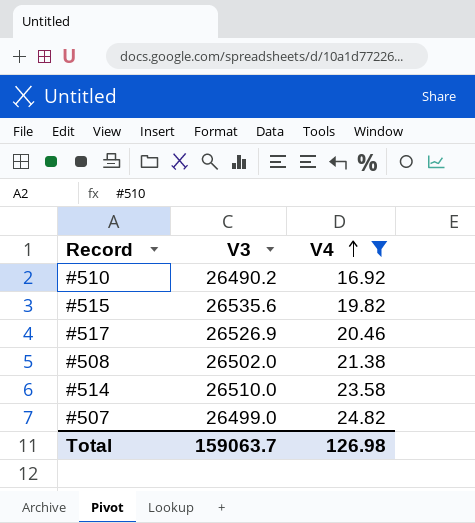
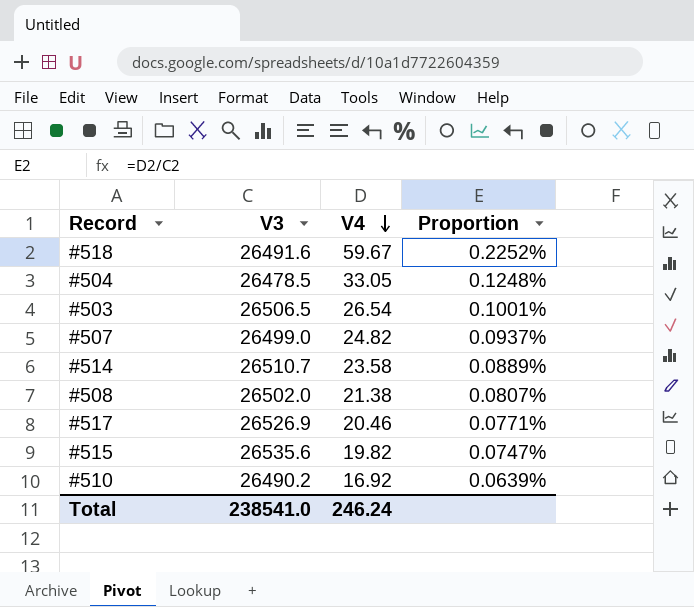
filter: V4 <= 24.82 -> none
row order: V4 ascending -> V4 descending
column Proportion | formula: none -> [V4] / [V3]
#514 | V3: 26510.0 -> 26510.7
Total | V3: 159063.7 -> 238541.0
Total | V4: 126.98 -> 246.24

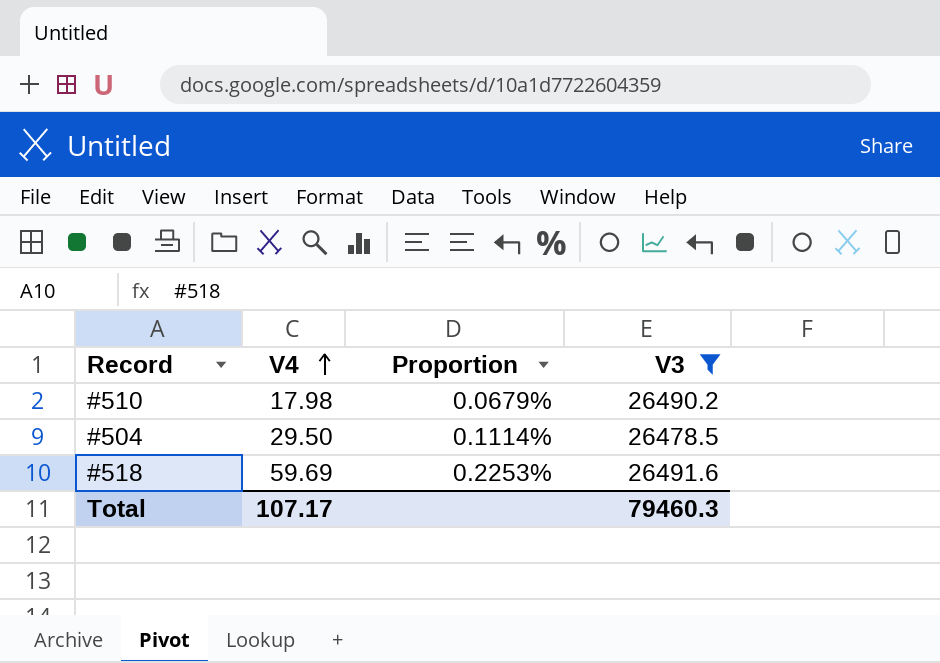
filter: none -> V3 <= 26491.6
row order: V4 descending -> V4 ascending
column V3 | position: 2 -> 4
#510 | V4: 16.92 -> 17.98
#510 | Proportion: 0.0639% -> 0.0679%
#504 | V4: 33.05 -> 29.50
#504 | Proportion: 0.1248% -> 0.1114%
#518 | V4: 59.67 -> 59.69
#518 | Proportion: 0.2252% -> 0.2253%
Total | V4: 246.24 -> 107.17
Total | V3: 238541.0 -> 79460.3

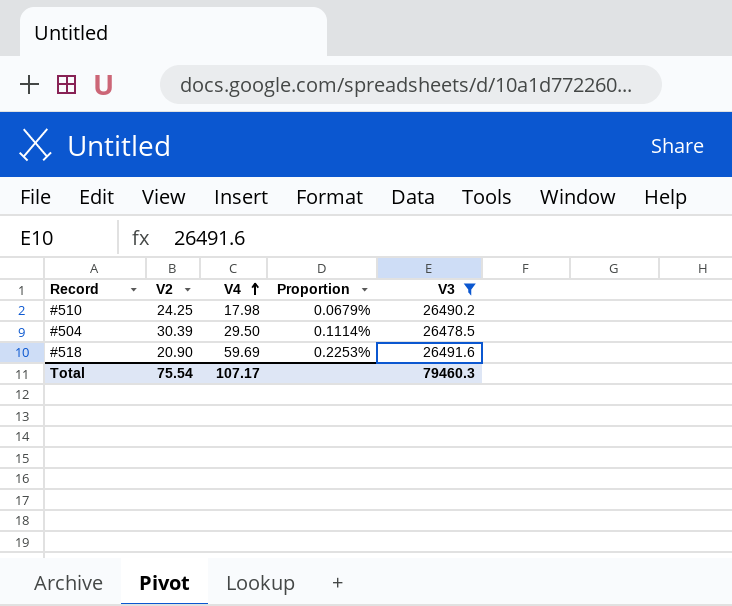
column V2 | position: none -> 2

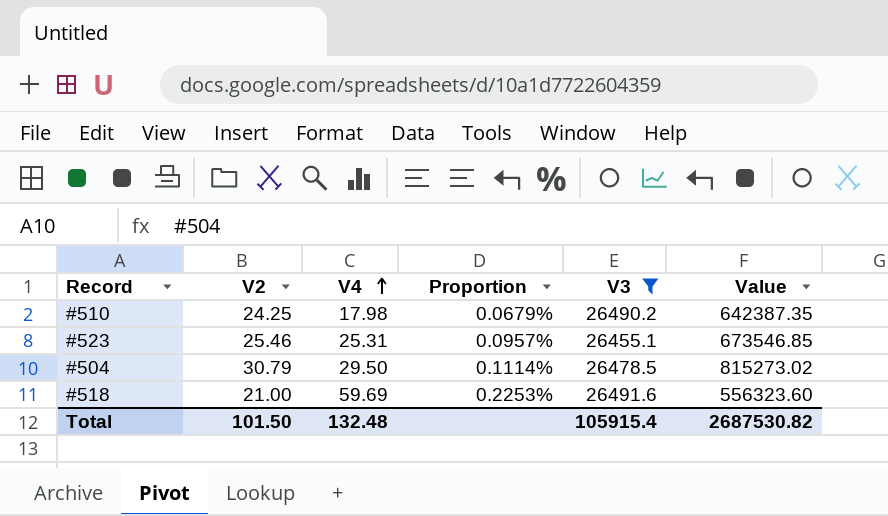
column Value | formula: none -> [V2] * [V3]
row #523: none -> 25.46 | 25.31 | 0.0957% | 26455.1 | 673546.85
#504 | V2: 30.39 -> 30.79
#518 | V2: 20.90 -> 21.00
Total | V2: 75.54 -> 101.50
Total | V4: 107.17 -> 132.48
Total | V3: 79460.3 -> 105915.4

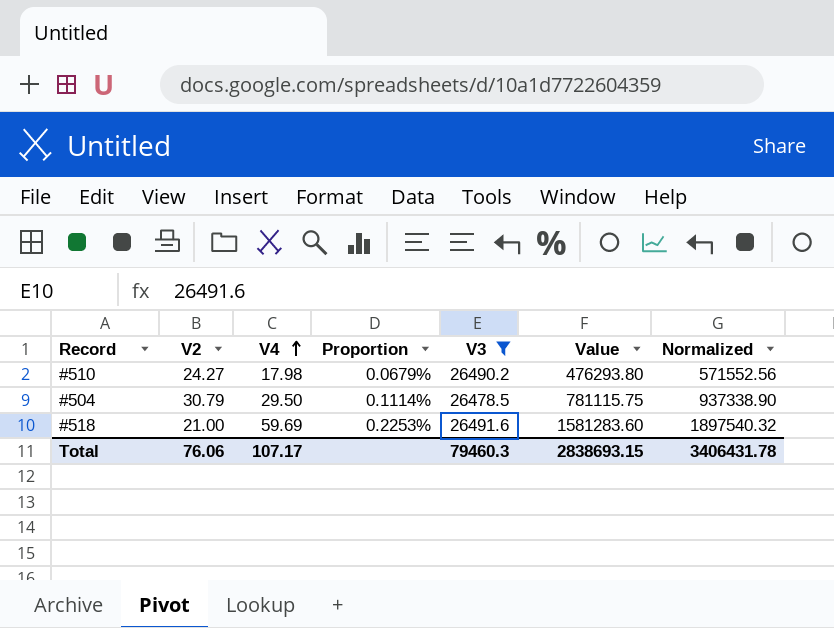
column Value | formula: [V2] * [V3] -> [V4] * [V3]
column Normalized | formula: none -> [Value] * 1.2
row #523: 25.46 | 25.31 | 0.0957% | 26455.1 | 673546.85 -> none
#510 | V2: 24.25 -> 24.27
Total | V2: 101.50 -> 76.06
Total | V4: 132.48 -> 107.17
Total | V3: 105915.4 -> 79460.3
Total | Value: 2687530.82 -> 2838693.15

